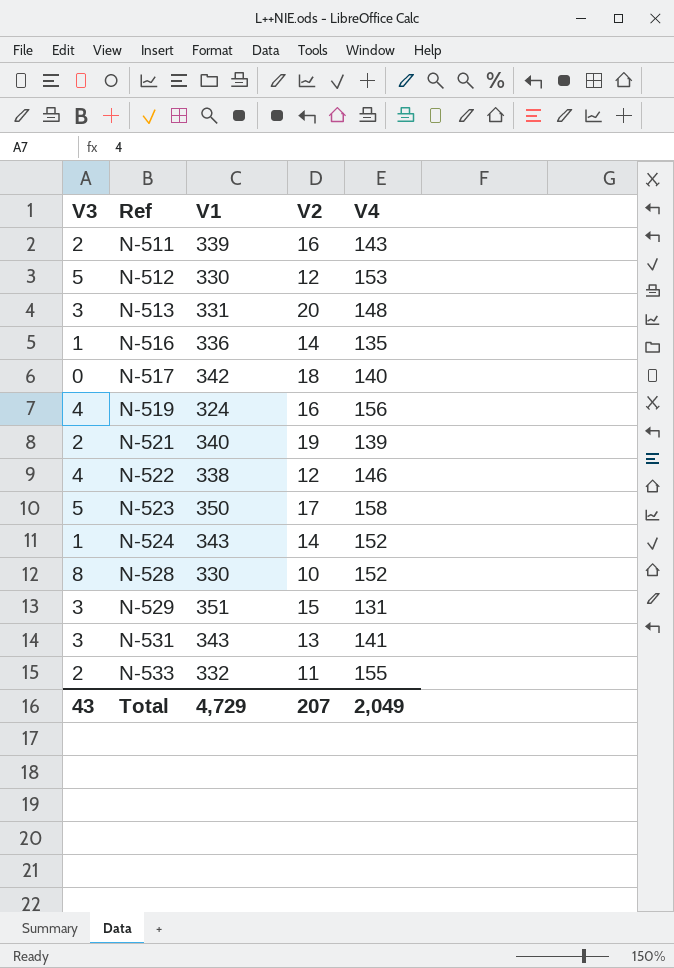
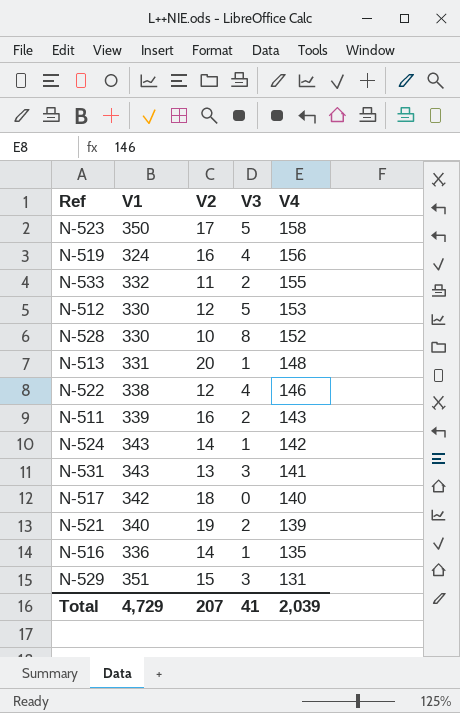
row order: Ref ascending -> V4 descending
column V3 | position: 1 -> 4
N-513 | V3: 3 -> 1
N-524 | V4: 152 -> 142
Total | V3: 43 -> 41
Total | V4: 2,049 -> 2,039

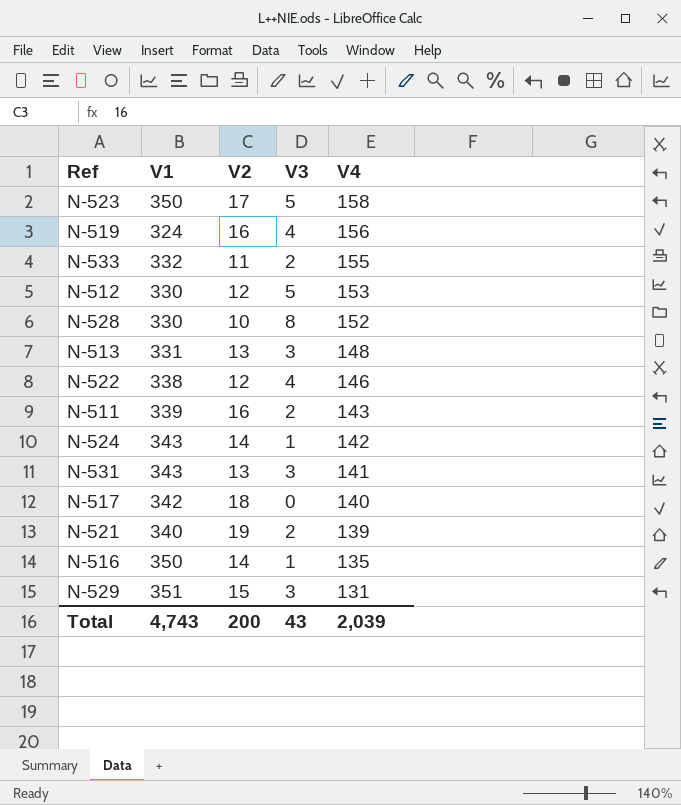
N-513 | V2: 20 -> 13
N-513 | V3: 1 -> 3
N-516 | V1: 336 -> 350
Total | V1: 4,729 -> 4,743
Total | V2: 207 -> 200
Total | V3: 41 -> 43

